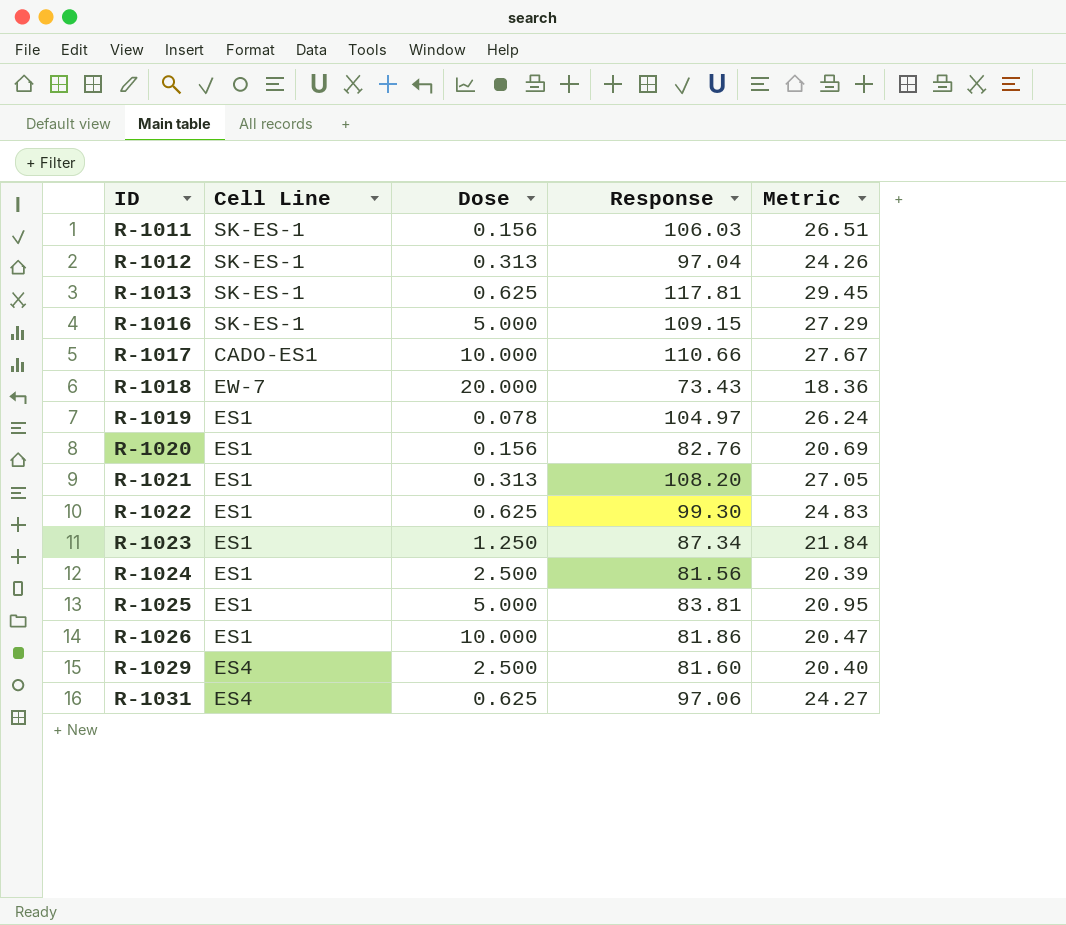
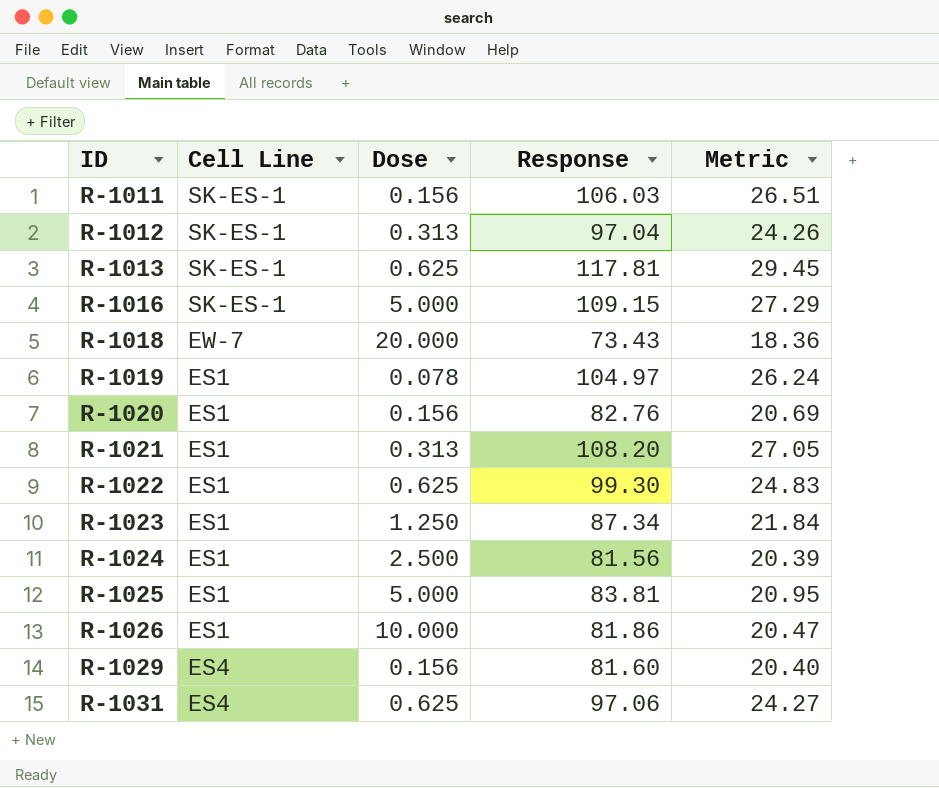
row R-1017: CADO-ES1 | 10.000 | 110.66 | 27.67 -> none
R-1029 | Dose: 2.500 -> 0.156

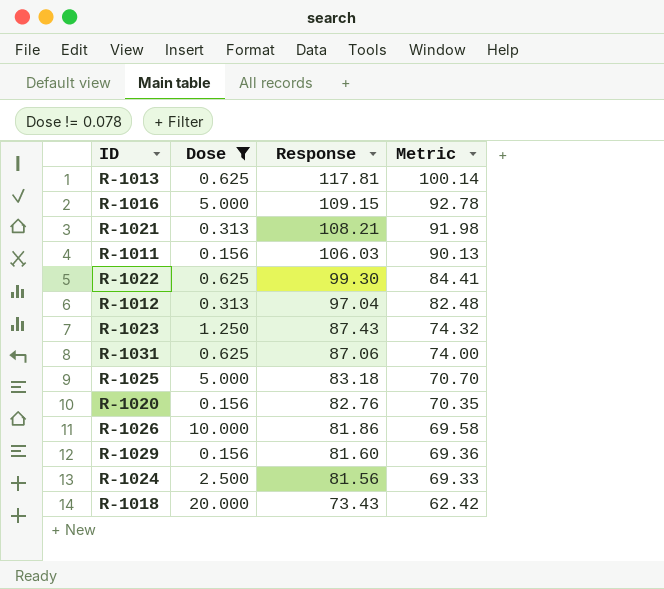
filter: none -> Dose != 0.078
row order: ID ascending -> Response descending
column Cell Line | position: 2 -> none
column Metric | formula: [Response] * 0.25 -> [Response] * 0.85
R-1021 | Response: 108.20 -> 108.21
R-1023 | Response: 87.34 -> 87.43
R-1031 | Response: 97.06 -> 87.06
R-1025 | Response: 83.81 -> 83.18

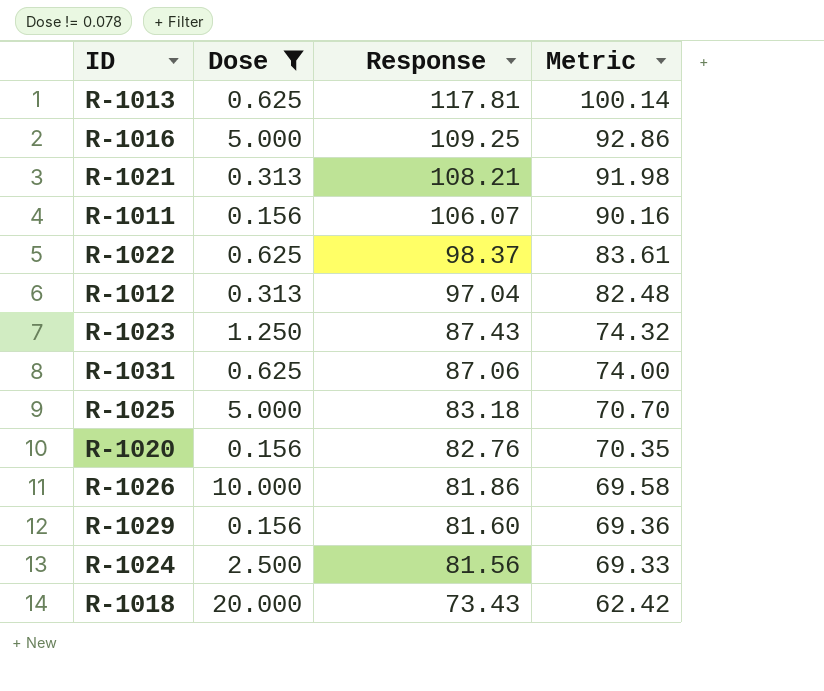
R-1016 | Response: 109.15 -> 109.25
R-1016 | Metric: 92.78 -> 92.86
R-1011 | Response: 106.03 -> 106.07
R-1011 | Metric: 90.13 -> 90.16
R-1022 | Response: 99.30 -> 98.37
R-1022 | Metric: 84.41 -> 83.61

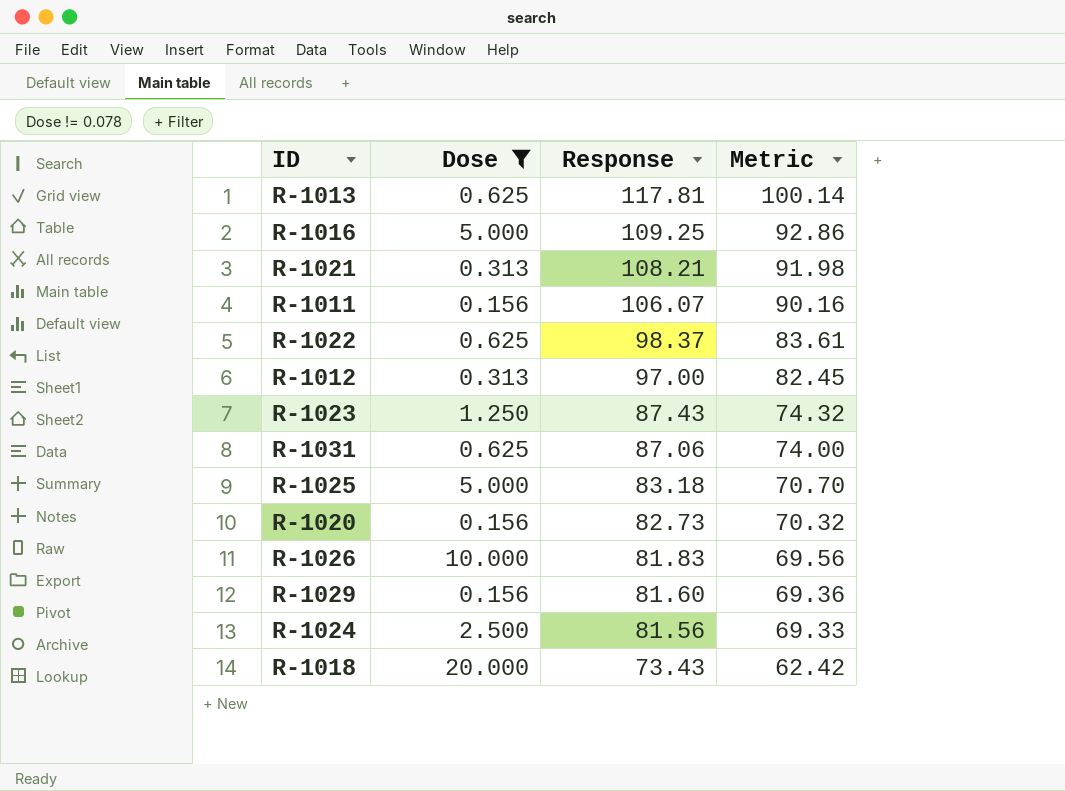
R-1012 | Response: 97.04 -> 97.00
R-1012 | Metric: 82.48 -> 82.45
R-1020 | Response: 82.76 -> 82.73
R-1020 | Metric: 70.35 -> 70.32
R-1026 | Response: 81.86 -> 81.83
R-1026 | Metric: 69.58 -> 69.56

